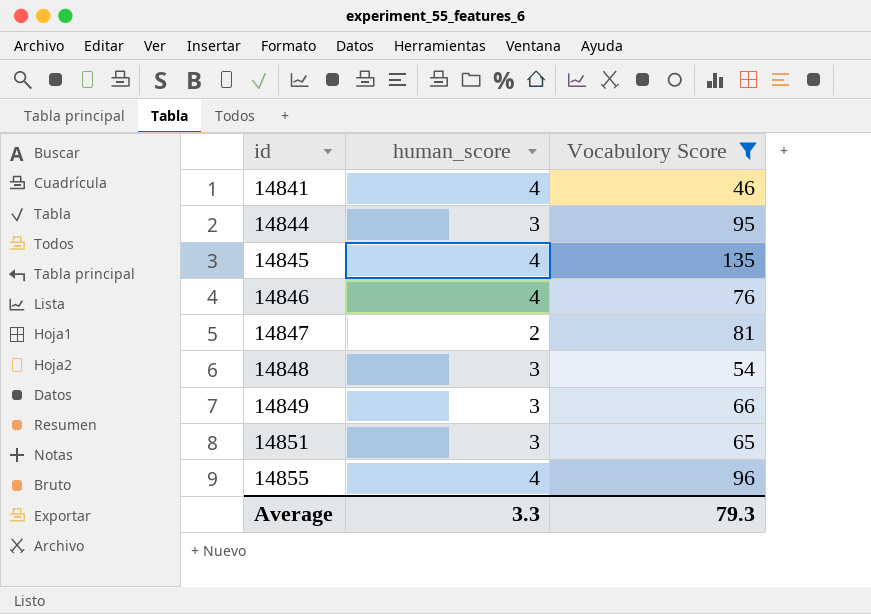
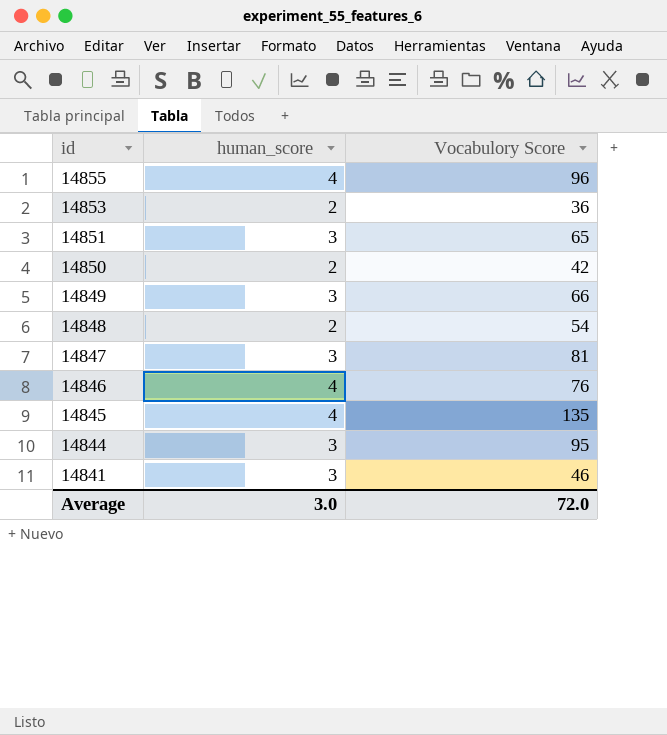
filter: Vocabulory Score >= 46 -> none
row order: id ascending -> id descending
14848 | human_score: 3 -> 2
14847 | human_score: 2 -> 3
14841 | human_score: 4 -> 3
Average | human_score: 3.3 -> 3.0
Average | Vocabulory Score: 79.3 -> 72.0

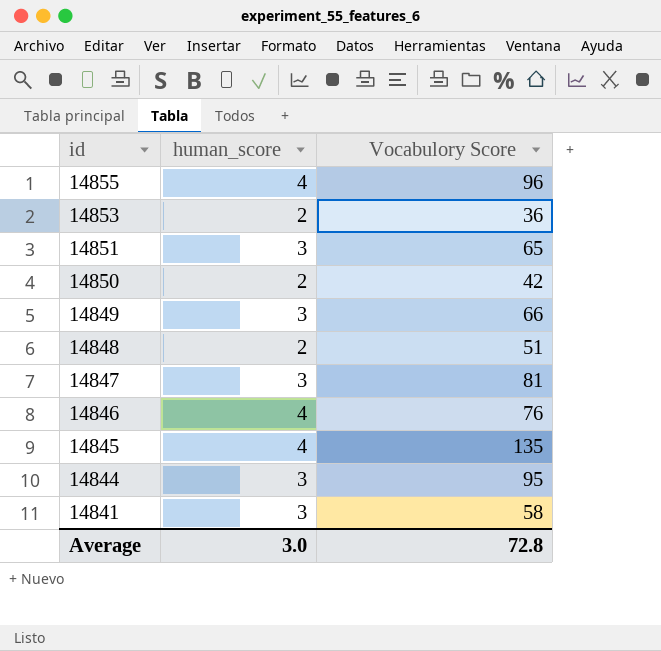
14848 | Vocabulory Score: 54 -> 51
14841 | Vocabulory Score: 46 -> 58
Average | Vocabulory Score: 72.0 -> 72.8

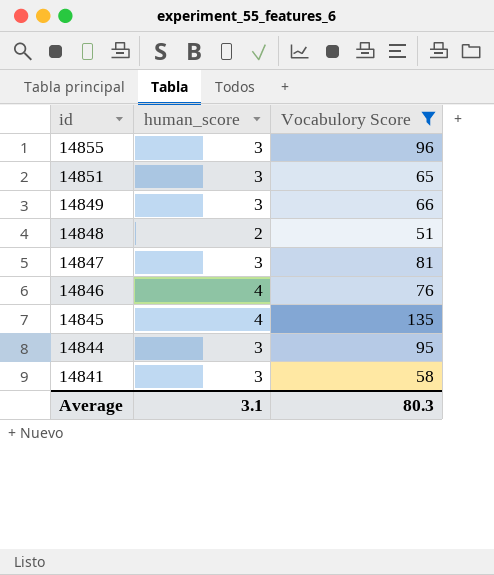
filter: none -> Vocabulory Score >= 51
14855 | human_score: 4 -> 3
Average | human_score: 3.0 -> 3.1
Average | Vocabulory Score: 72.8 -> 80.3

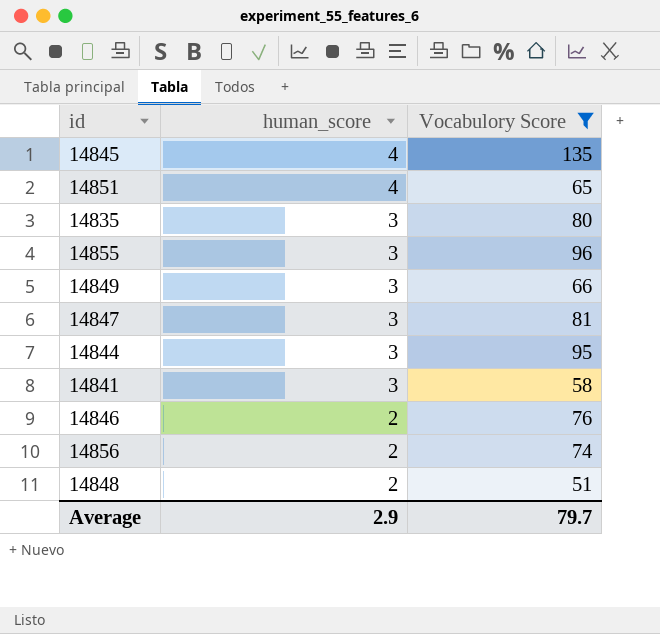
row order: id descending -> human_score descending
14851 | human_score: 3 -> 4
row 14835: none -> 3 | 80
14846 | human_score: 4 -> 2
row 14856: none -> 2 | 74
Average | human_score: 3.1 -> 2.9
Average | Vocabulory Score: 80.3 -> 79.7

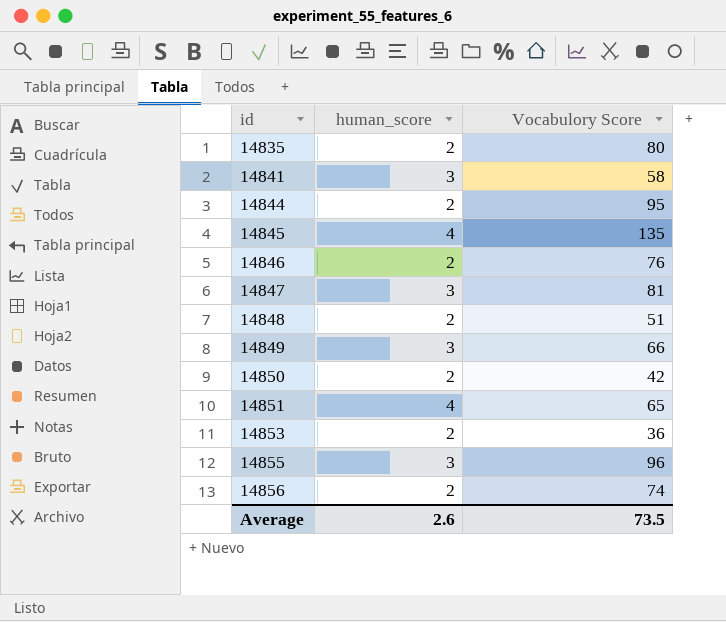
filter: Vocabulory Score >= 51 -> none
row order: human_score descending -> id ascending
14835 | human_score: 3 -> 2
14844 | human_score: 3 -> 2
Average | human_score: 2.9 -> 2.6
Average | Vocabulory Score: 79.7 -> 73.5

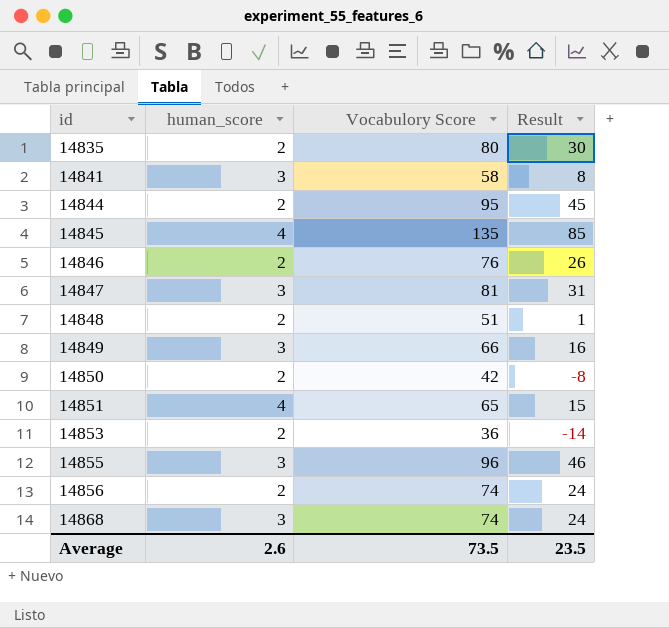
column Result | formula: none -> [Vocabulory Score] - 50
row 14868: none -> 3 | 74 | 24

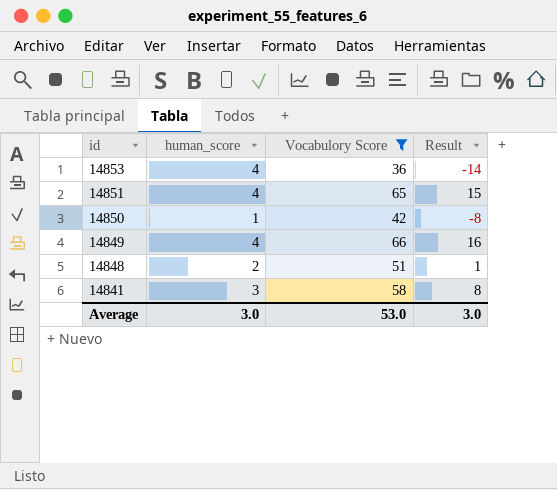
filter: none -> Vocabulory Score <= 66
row order: id ascending -> id descending
14853 | human_score: 2 -> 4
14850 | human_score: 2 -> 1
14849 | human_score: 3 -> 4
Average | human_score: 2.6 -> 3.0
Average | Vocabulory Score: 73.5 -> 53.0
Average | Result: 23.5 -> 3.0

